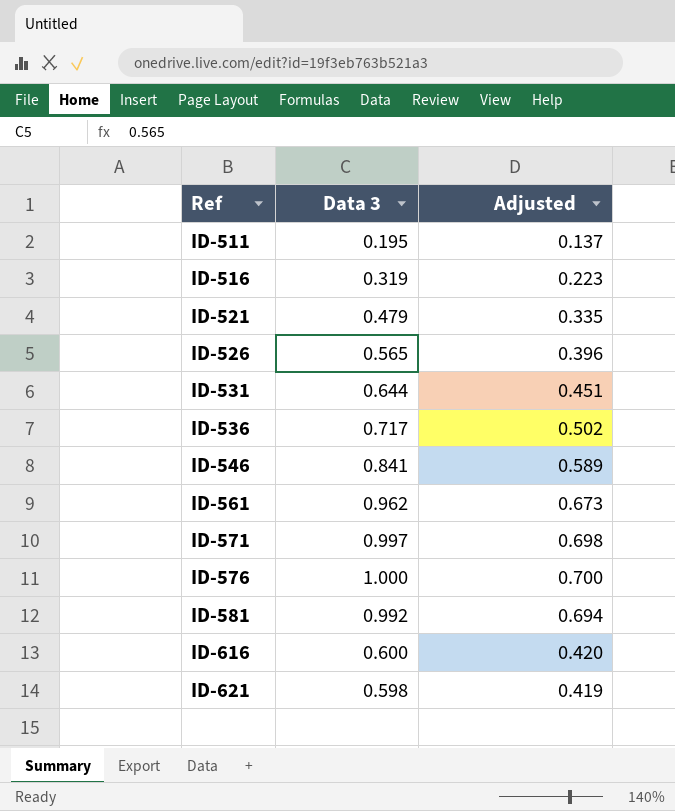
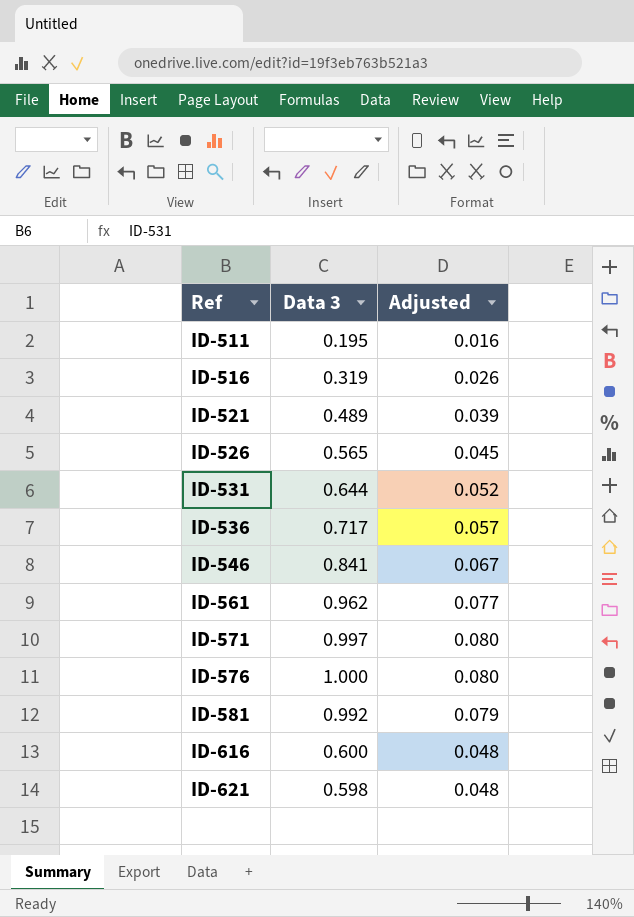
column Adjusted | formula: [Data 3] * 0.7 -> [Data 3] * 0.08
ID-521 | Data 3: 0.479 -> 0.489

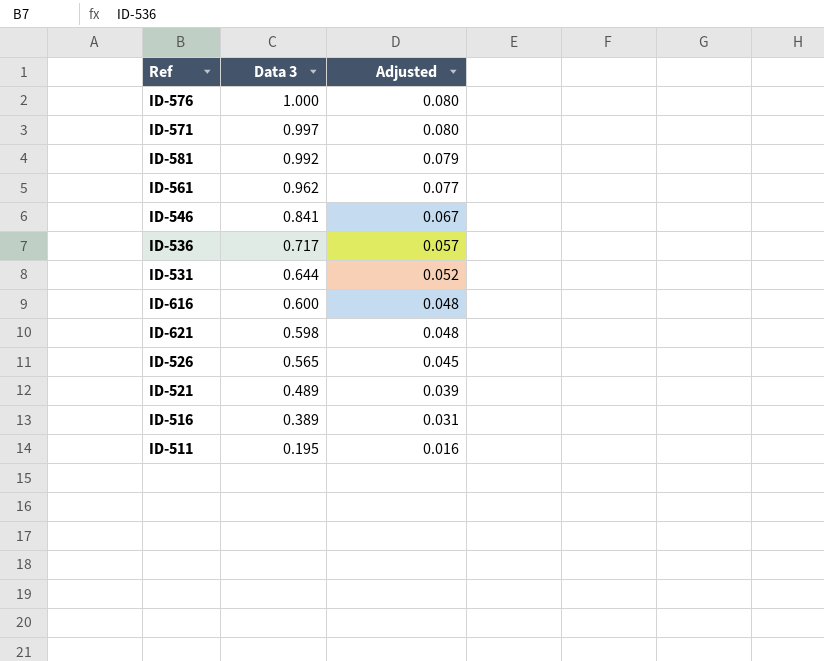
row order: Ref ascending -> Data 3 descending
ID-516 | Data 3: 0.319 -> 0.389
ID-516 | Adjusted: 0.026 -> 0.031

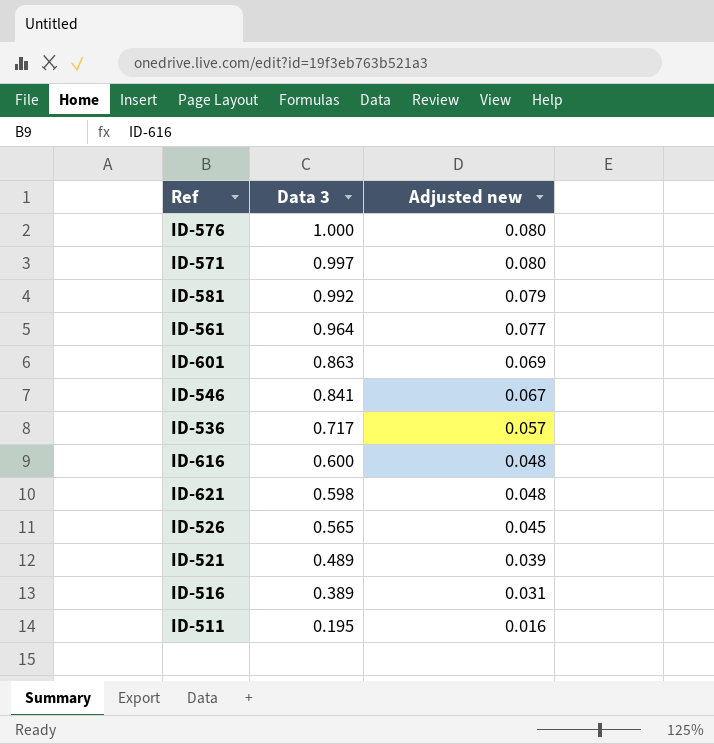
column name: Adjusted -> Adjusted new
row ID-531: 0.644 | 0.052 -> none
ID-561 | Data 3: 0.962 -> 0.964
row ID-601: none -> 0.863 | 0.069

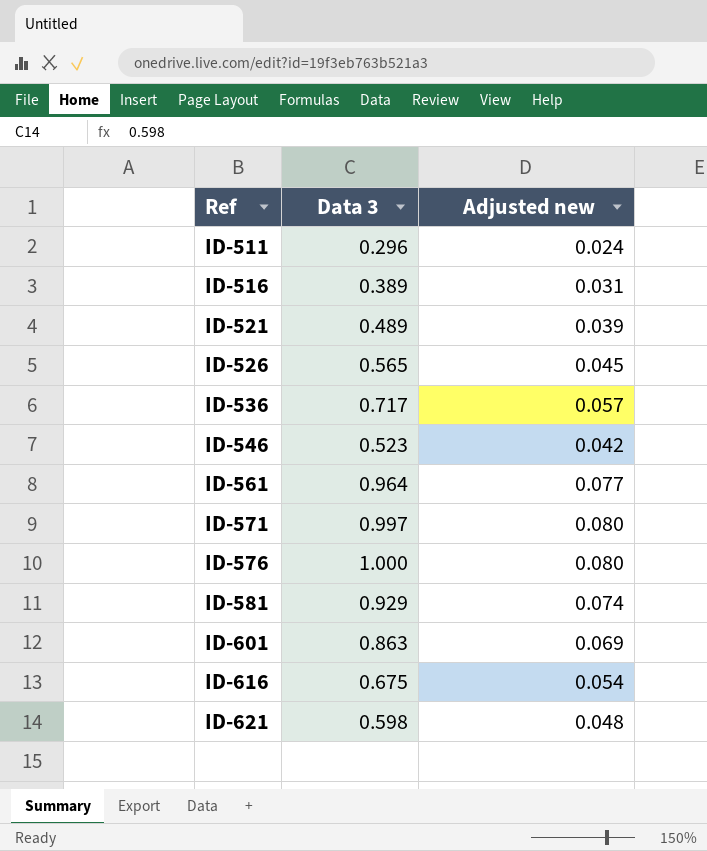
row order: Data 3 descending -> Ref ascending
ID-511 | Data 3: 0.195 -> 0.296
ID-511 | Adjusted new: 0.016 -> 0.024
ID-546 | Data 3: 0.841 -> 0.523
ID-546 | Adjusted new: 0.067 -> 0.042
ID-581 | Data 3: 0.992 -> 0.929
ID-581 | Adjusted new: 0.079 -> 0.074
ID-616 | Data 3: 0.600 -> 0.675
ID-616 | Adjusted new: 0.048 -> 0.054

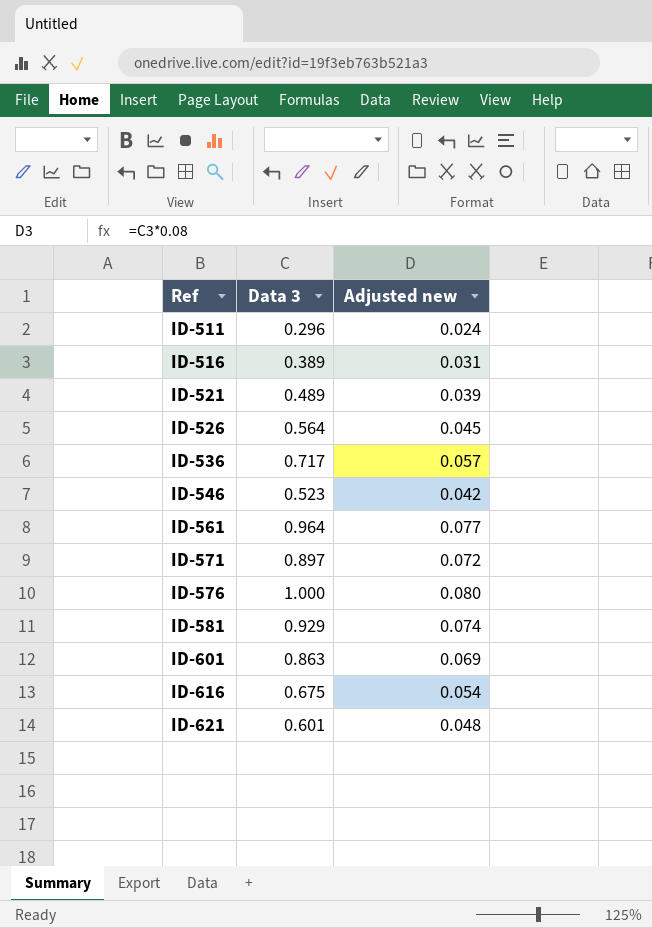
ID-526 | Data 3: 0.565 -> 0.564
ID-571 | Data 3: 0.997 -> 0.897
ID-571 | Adjusted new: 0.080 -> 0.072
ID-621 | Data 3: 0.598 -> 0.601

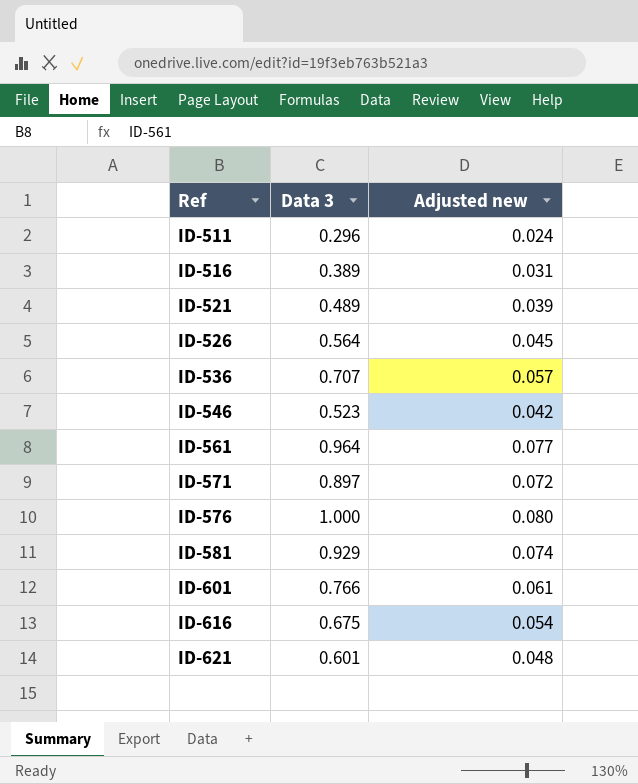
ID-536 | Data 3: 0.717 -> 0.707
ID-601 | Data 3: 0.863 -> 0.766
ID-601 | Adjusted new: 0.069 -> 0.061

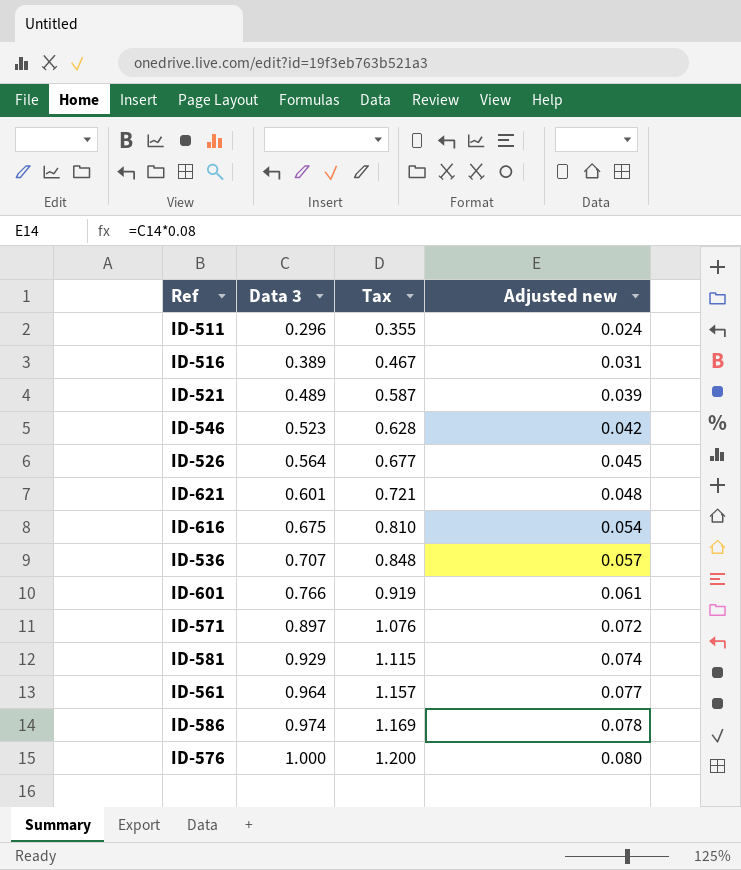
row order: Ref ascending -> Data 3 ascending
column Tax | formula: none -> [Data 3] * 1.2
row ID-586: none -> 0.974 | 1.169 | 0.078

